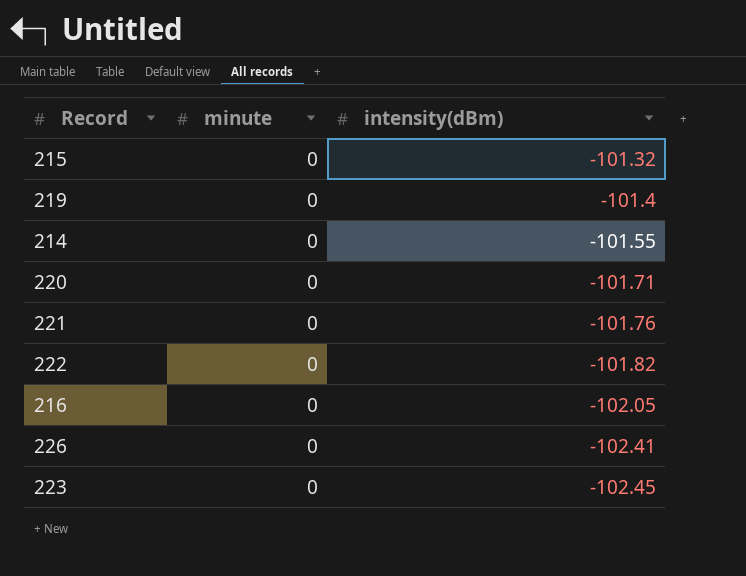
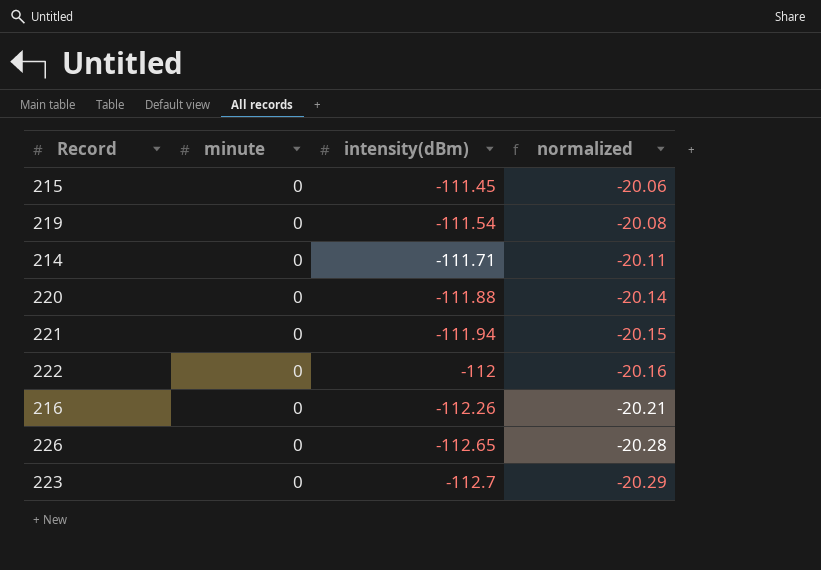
column normalized | formula: none -> [intensity(dBm)] * 0.18
215 | intensity(dBm): -101.32 -> -111.45
219 | intensity(dBm): -101.4 -> -111.54
214 | intensity(dBm): -101.55 -> -111.71
220 | intensity(dBm): -101.71 -> -111.88
221 | intensity(dBm): -101.76 -> -111.94
222 | intensity(dBm): -101.82 -> -112
216 | intensity(dBm): -102.05 -> -112.26
226 | intensity(dBm): -102.41 -> -112.65
223 | intensity(dBm): -102.45 -> -112.7

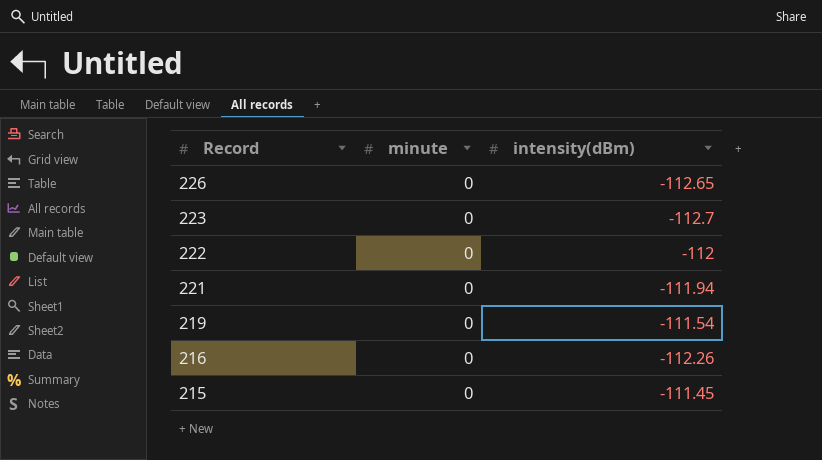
row order: intensity(dBm) descending -> Record descending
column normalized | formula: [intensity(dBm)] * 0.18 -> none
row 214: 0 | -111.71 | -20.11 -> none
row 220: 0 | -111.88 | -20.14 -> none

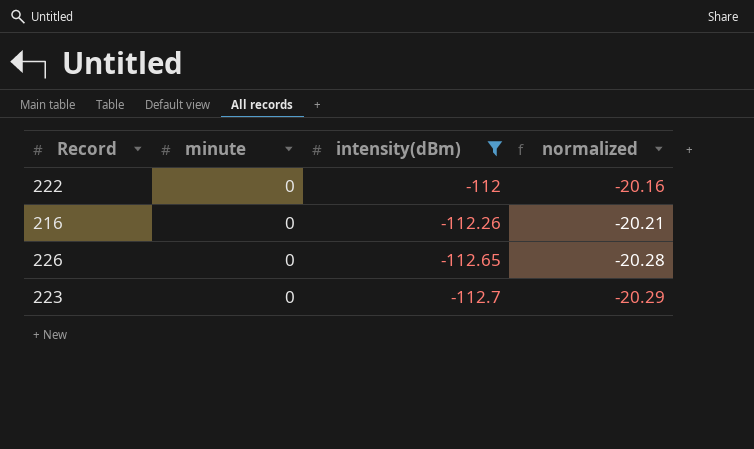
filter: none -> intensity(dBm) <= -112
row order: Record descending -> intensity(dBm) descending
column normalized | formula: none -> [intensity(dBm)] * 0.18

